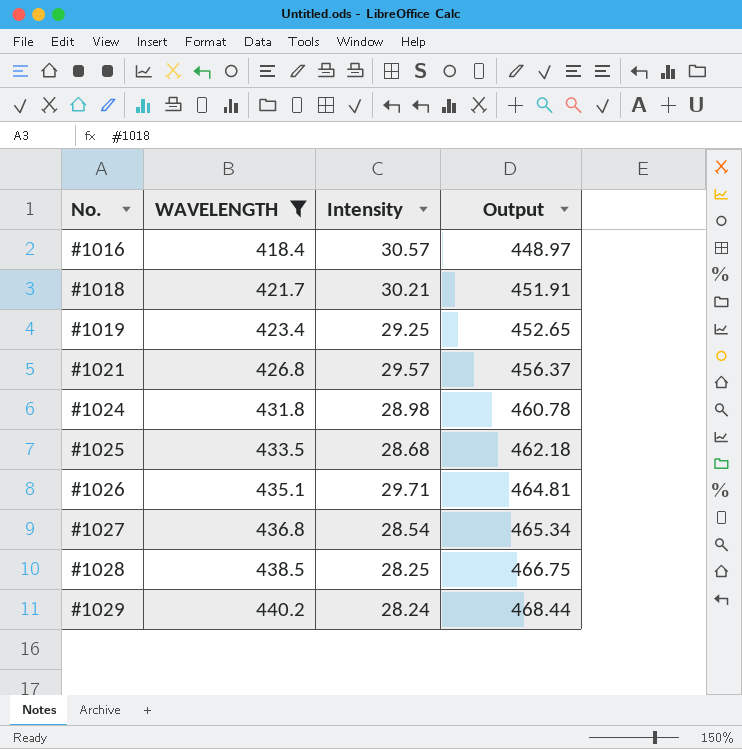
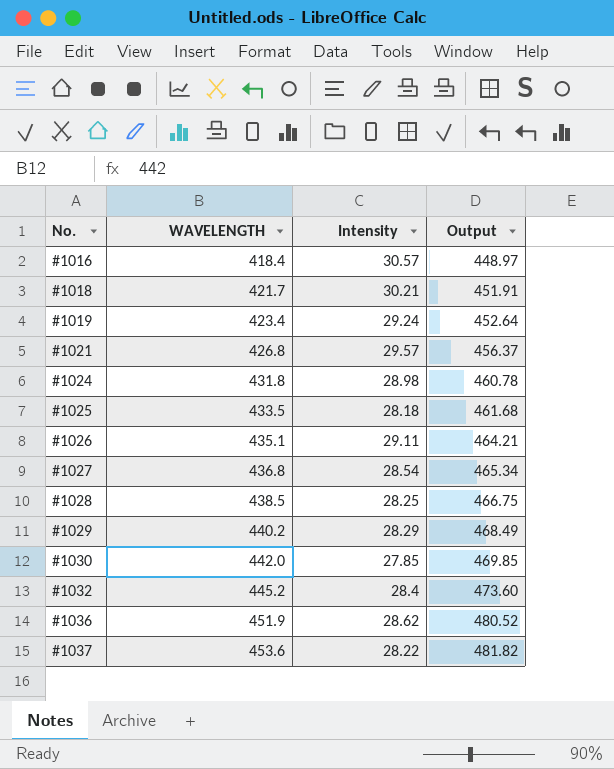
filter: WAVELENGTH <= 440.2 -> none
#1019 | Intensity: 29.25 -> 29.24
#1019 | Output: 452.65 -> 452.64
#1025 | Intensity: 28.68 -> 28.18
#1025 | Output: 462.18 -> 461.68
#1026 | Intensity: 29.71 -> 29.11
#1026 | Output: 464.81 -> 464.21
#1029 | Intensity: 28.24 -> 28.29
#1029 | Output: 468.44 -> 468.49

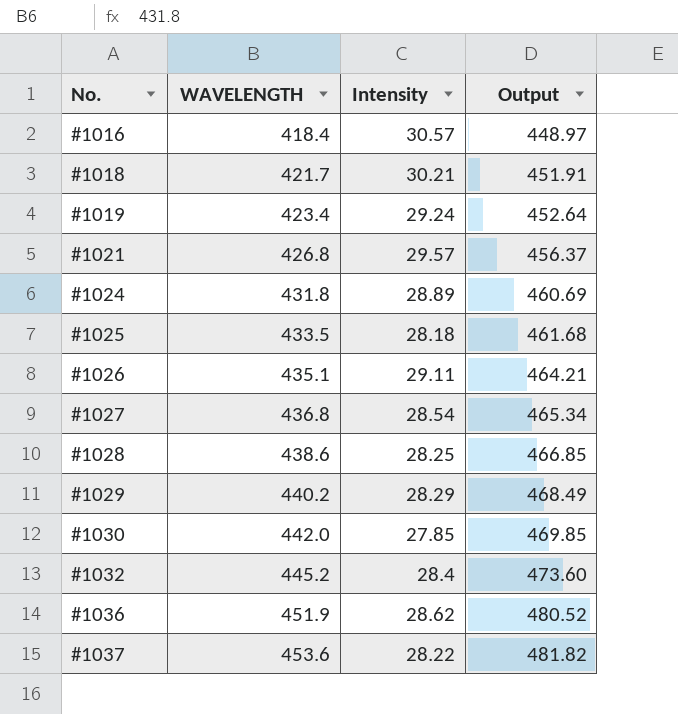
#1024 | Intensity: 28.98 -> 28.89
#1024 | Output: 460.78 -> 460.69
#1028 | WAVELENGTH: 438.5 -> 438.6
#1028 | Output: 466.75 -> 466.85

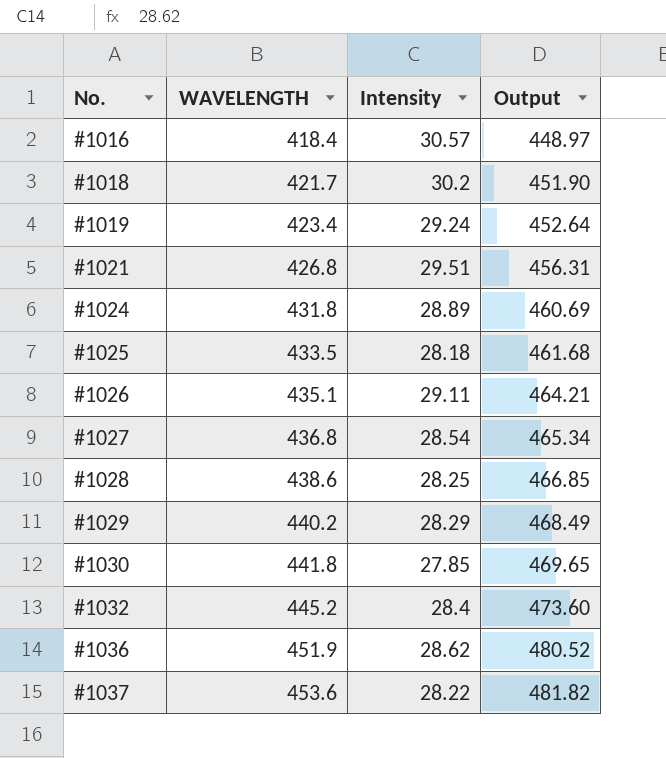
#1018 | Intensity: 30.21 -> 30.2
#1018 | Output: 451.91 -> 451.90
#1021 | Intensity: 29.57 -> 29.51
#1021 | Output: 456.37 -> 456.31
#1030 | WAVELENGTH: 442.0 -> 441.8
#1030 | Output: 469.85 -> 469.65

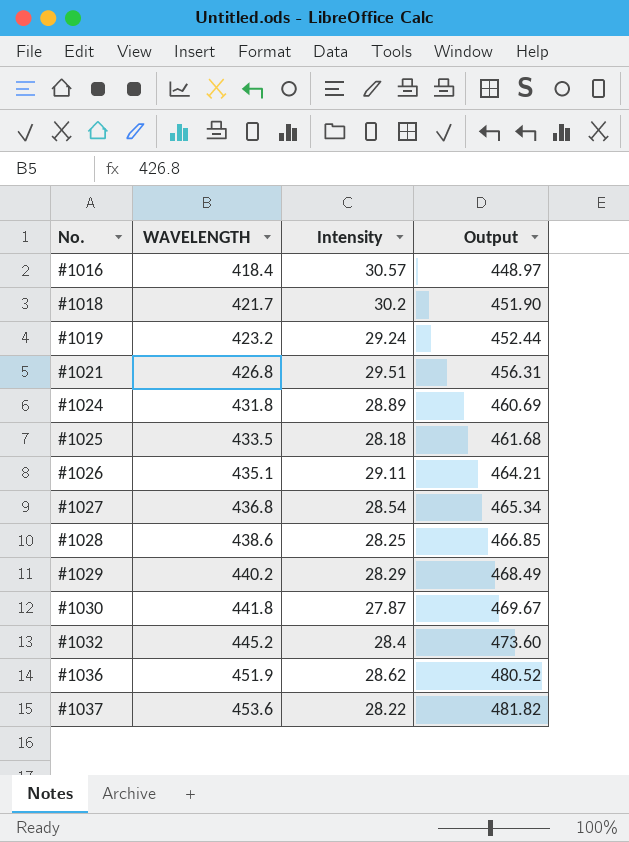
#1019 | WAVELENGTH: 423.4 -> 423.2
#1019 | Output: 452.64 -> 452.44
#1030 | Intensity: 27.85 -> 27.87
#1030 | Output: 469.65 -> 469.67

